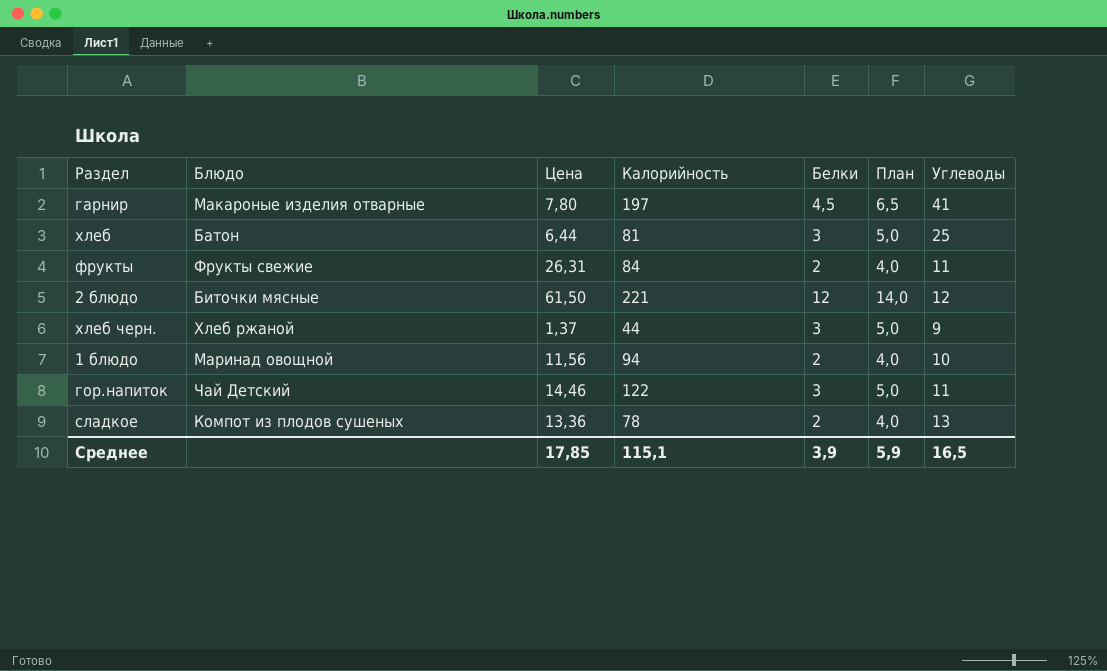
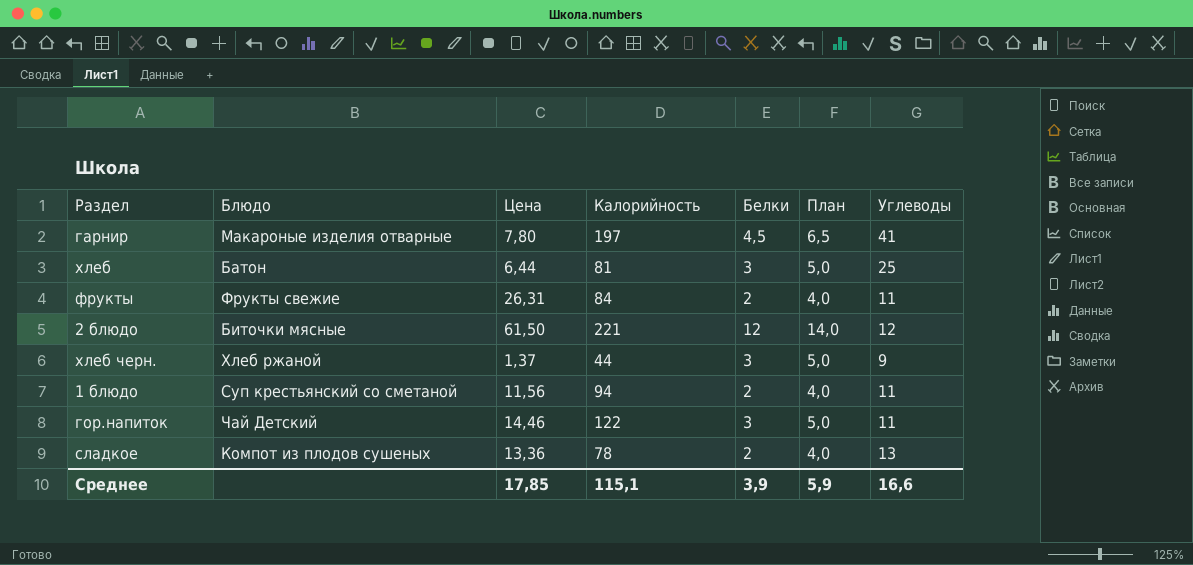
1 блюдо | Блюдо: Маринад овощной -> Суп крестьянский со сметаной
1 блюдо | Углеводы: 10 -> 11
Среднее | Углеводы: 16,5 -> 16,6

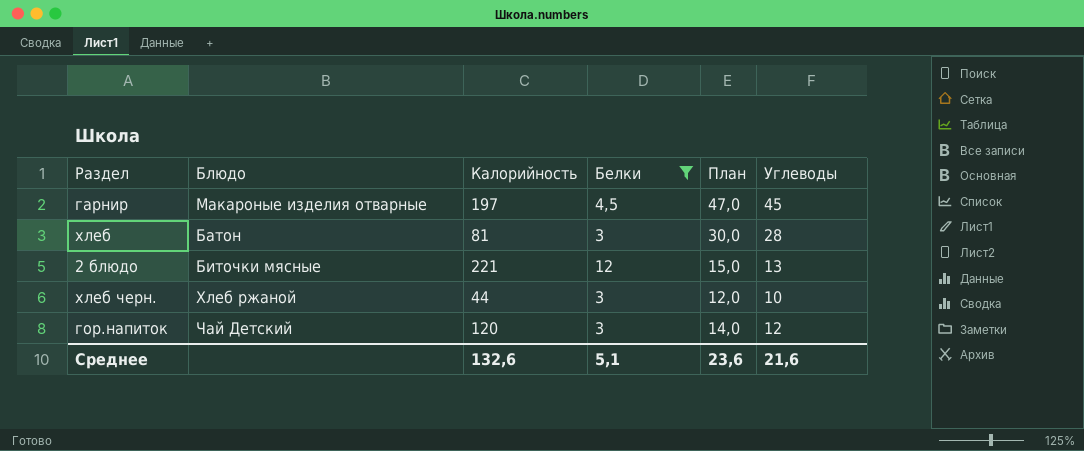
filter: none -> Белки != 2
column Цена | position: 3 -> none
column План | formula: [Белки] + 2 -> [Углеводы] + 2
гарнир | Углеводы: 41 -> 45
хлеб | Углеводы: 25 -> 28
2 блюдо | Углеводы: 12 -> 13
хлеб черн. | Углеводы: 9 -> 10
гор.напиток | Калорийность: 122 -> 120
гор.напиток | Углеводы: 11 -> 12
Среднее | Калорийность: 115,1 -> 132,6
Среднее | Белки: 3,9 -> 5,1
Среднее | План: 5,9 -> 23,6
Среднее | Углеводы: 16,6 -> 21,6

